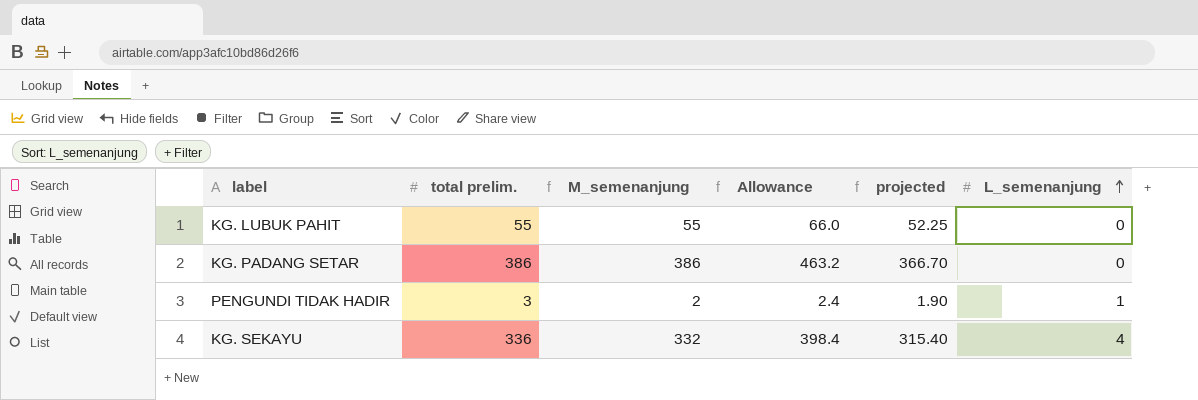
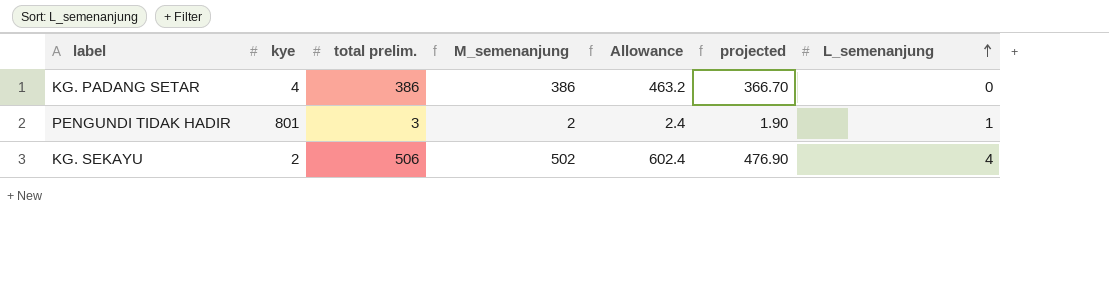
column kye | position: none -> 2
row KG. LUBUK PAHIT: 55 | 55 | 66.0 | 52.25 | 0 -> none
KG. SEKAYU | total prelim.: 336 -> 506
KG. SEKAYU | M_semenanjung: 332 -> 502
KG. SEKAYU | Allowance: 398.4 -> 602.4
KG. SEKAYU | projected: 315.40 -> 476.90

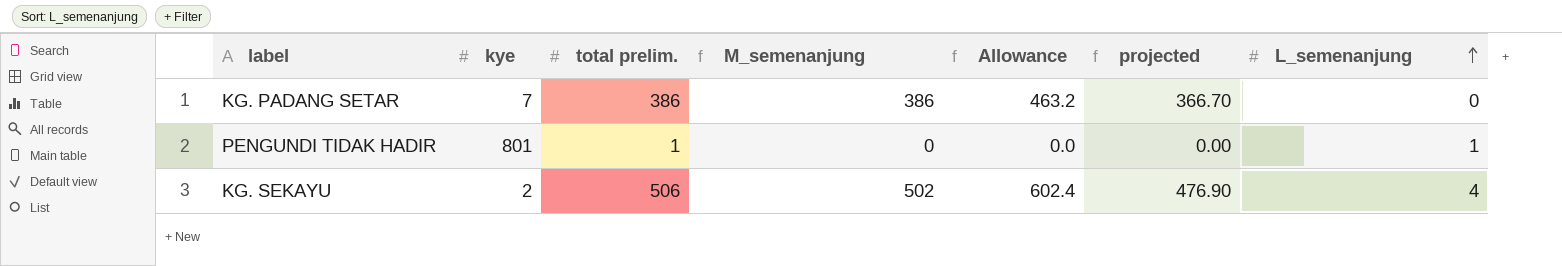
KG. PADANG SETAR | kye: 4 -> 7
PENGUNDI TIDAK HADIR | total prelim.: 3 -> 1
PENGUNDI TIDAK HADIR | M_semenanjung: 2 -> 0
PENGUNDI TIDAK HADIR | Allowance: 2.4 -> 0.0
PENGUNDI TIDAK HADIR | projected: 1.90 -> 0.00

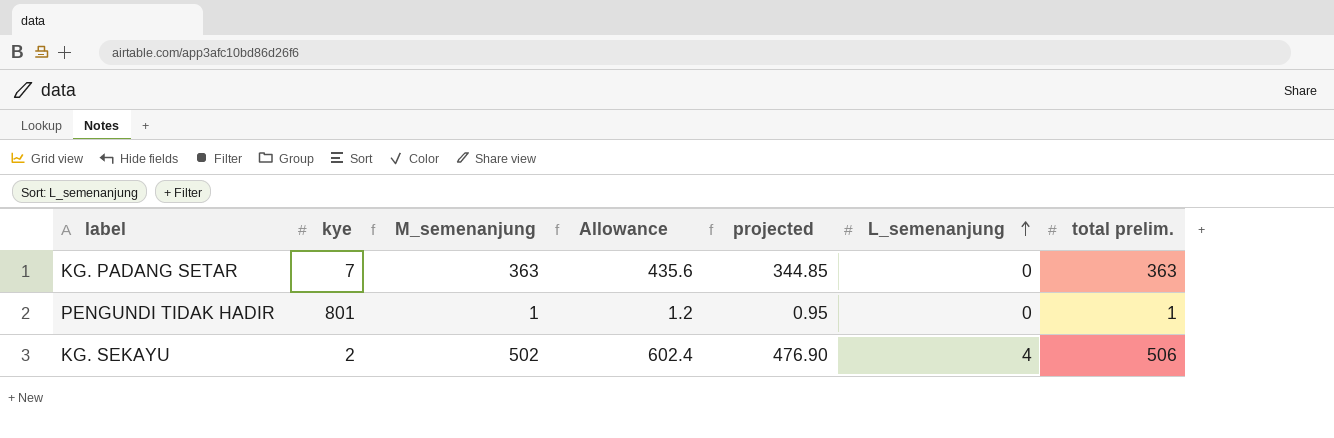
column total prelim. | position: 3 -> 7
KG. PADANG SETAR | M_semenanjung: 386 -> 363
KG. PADANG SETAR | Allowance: 463.2 -> 435.6
KG. PADANG SETAR | projected: 366.70 -> 344.85
KG. PADANG SETAR | total prelim.: 386 -> 363
PENGUNDI TIDAK HADIR | M_semenanjung: 0 -> 1
PENGUNDI TIDAK HADIR | Allowance: 0.0 -> 1.2
PENGUNDI TIDAK HADIR | projected: 0.00 -> 0.95
PENGUNDI TIDAK HADIR | L_semenanjung: 1 -> 0

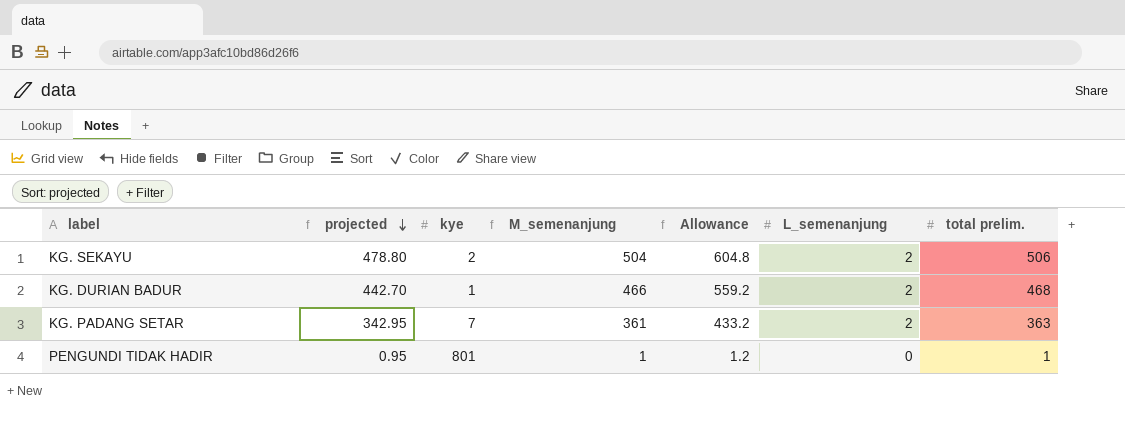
row order: L_semenanjung ascending -> projected descending
column projected | position: 5 -> 2
KG. SEKAYU | projected: 476.90 -> 478.80
KG. SEKAYU | M_semenanjung: 502 -> 504
KG. SEKAYU | Allowance: 602.4 -> 604.8
KG. SEKAYU | L_semenanjung: 4 -> 2
row KG. DURIAN BADUR: none -> 442.70 | 1 | 466 | 559.2 | 2 | 468
KG. PADANG SETAR | projected: 344.85 -> 342.95
KG. PADANG SETAR | M_semenanjung: 363 -> 361
KG. PADANG SETAR | Allowance: 435.6 -> 433.2
KG. PADANG SETAR | L_semenanjung: 0 -> 2

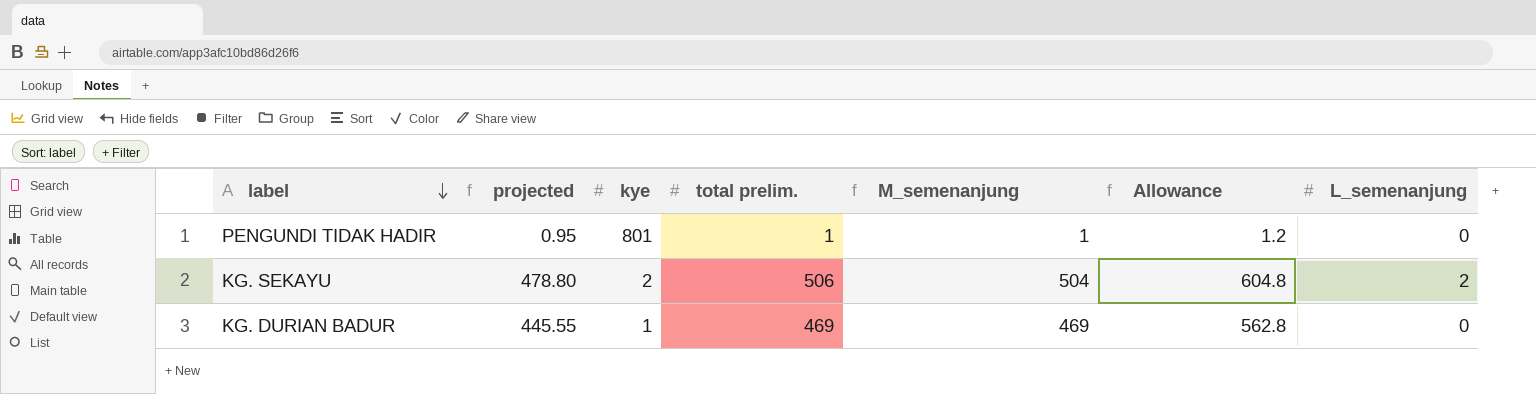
row order: projected descending -> label descending
column total prelim. | position: 7 -> 4
row KG. PADANG SETAR: 342.95 | 7 | 361 | 433.2 | 2 | 363 -> none
KG. DURIAN BADUR | projected: 442.70 -> 445.55
KG. DURIAN BADUR | total prelim.: 468 -> 469
KG. DURIAN BADUR | M_semenanjung: 466 -> 469
KG. DURIAN BADUR | Allowance: 559.2 -> 562.8
KG. DURIAN BADUR | L_semenanjung: 2 -> 0

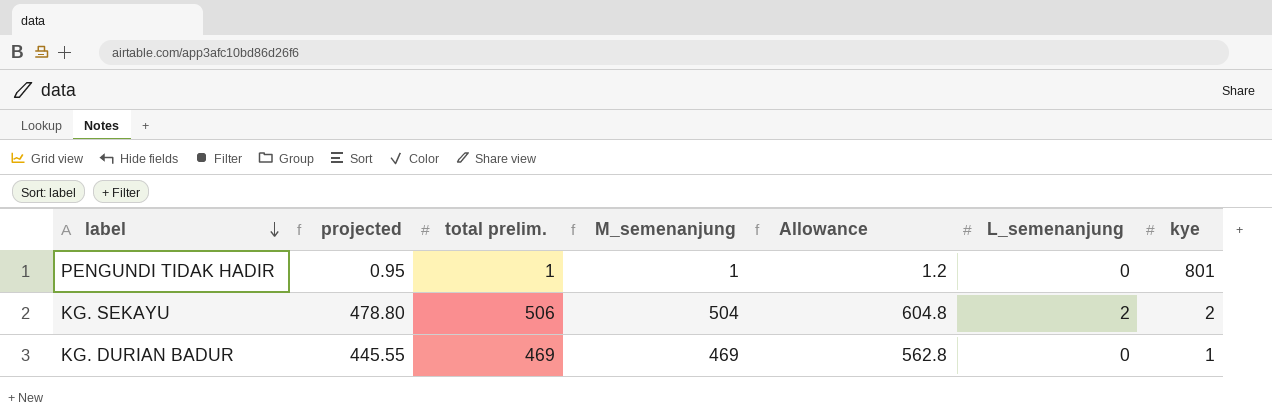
column kye | position: 3 -> 7

